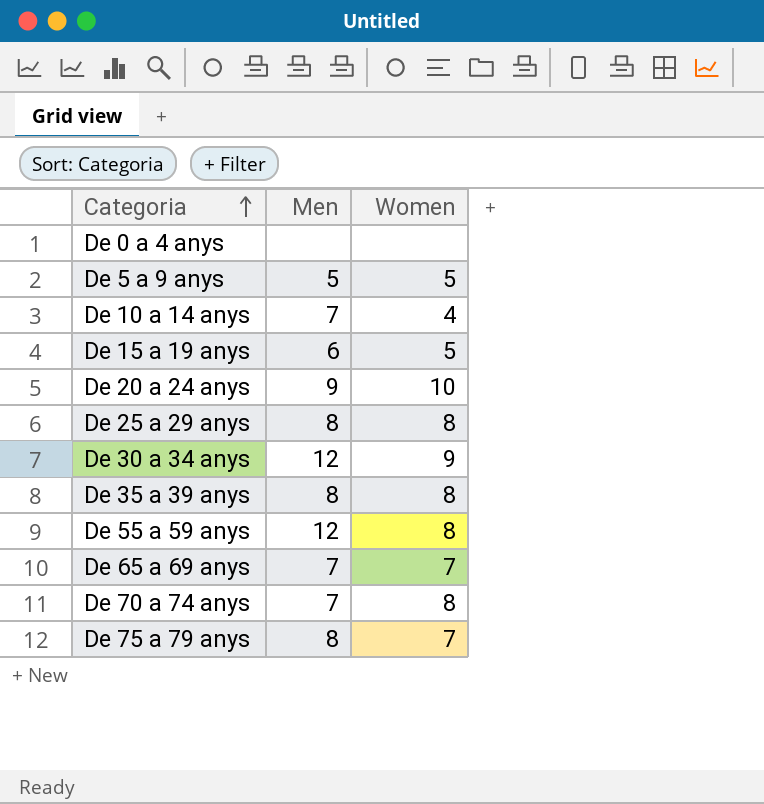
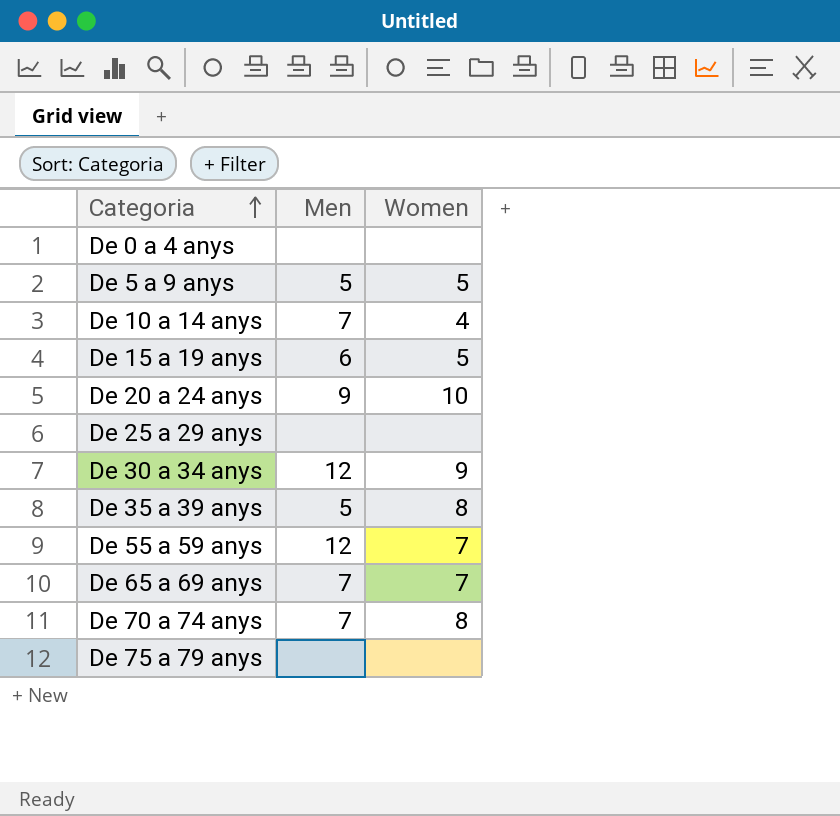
De 25 a 29 anys | Men: 8 -> none
De 25 a 29 anys | Women: 8 -> none
De 35 a 39 anys | Men: 8 -> 5
De 55 a 59 anys | Women: 8 -> 7
De 75 a 79 anys | Men: 8 -> none
De 75 a 79 anys | Women: 7 -> none

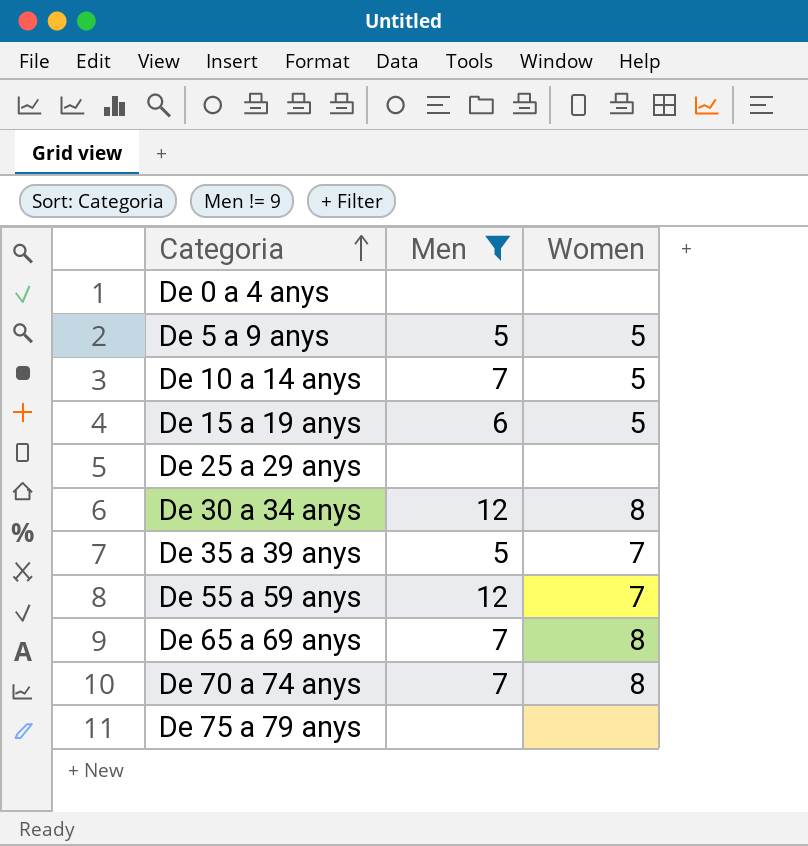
filter: none -> Men != 9
De 10 a 14 anys | Women: 4 -> 5
De 30 a 34 anys | Women: 9 -> 8
De 35 a 39 anys | Women: 8 -> 7
De 65 a 69 anys | Women: 7 -> 8

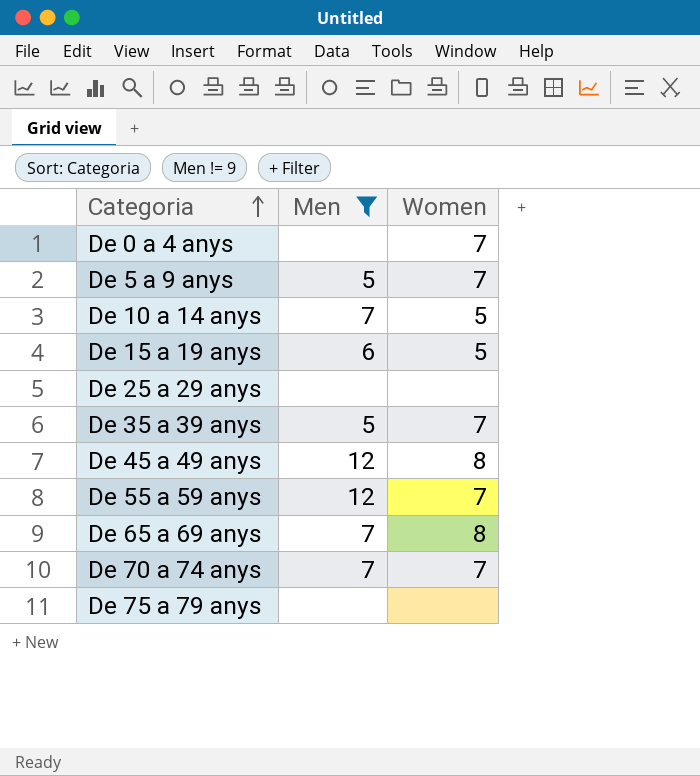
row De 30 a 34 anys: 12 | 8 -> none
De 0 a 4 anys | Women: none -> 7
De 5 a 9 anys | Women: 5 -> 7
row De 45 a 49 anys: none -> 12 | 8
De 70 a 74 anys | Women: 8 -> 7

